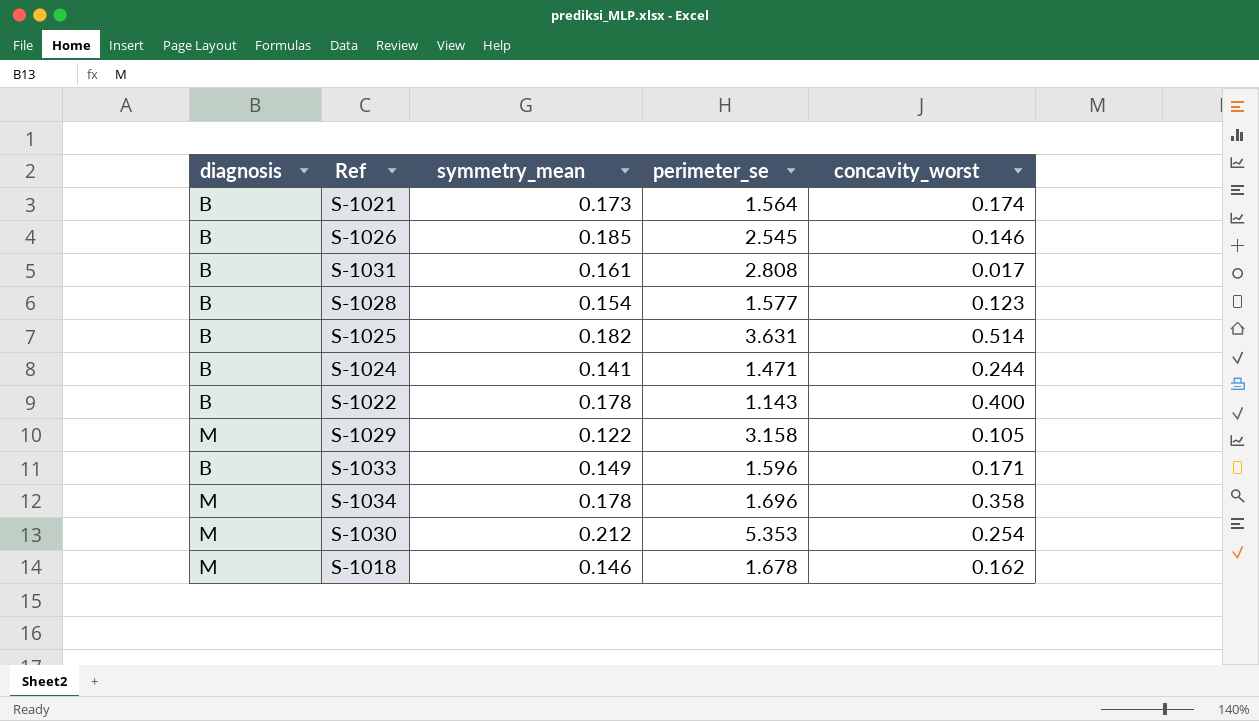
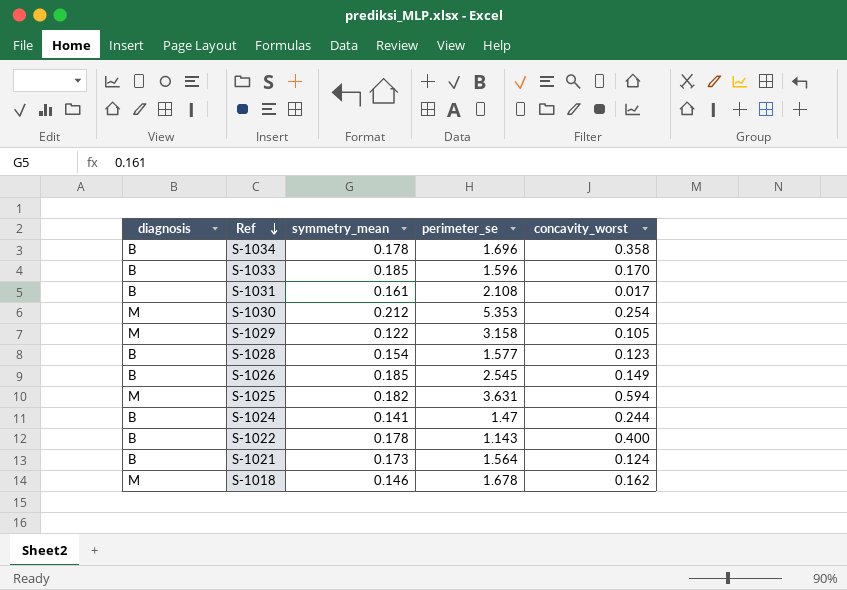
row order: none -> Ref descending
S-1034 | diagnosis: M -> B
S-1033 | symmetry_mean: 0.149 -> 0.185
S-1033 | concavity_worst: 0.171 -> 0.170
S-1031 | perimeter_se: 2.808 -> 2.108
S-1026 | concavity_worst: 0.146 -> 0.149
S-1025 | diagnosis: B -> M
S-1025 | concavity_worst: 0.514 -> 0.594
S-1024 | perimeter_se: 1.471 -> 1.47
S-1021 | concavity_worst: 0.174 -> 0.124

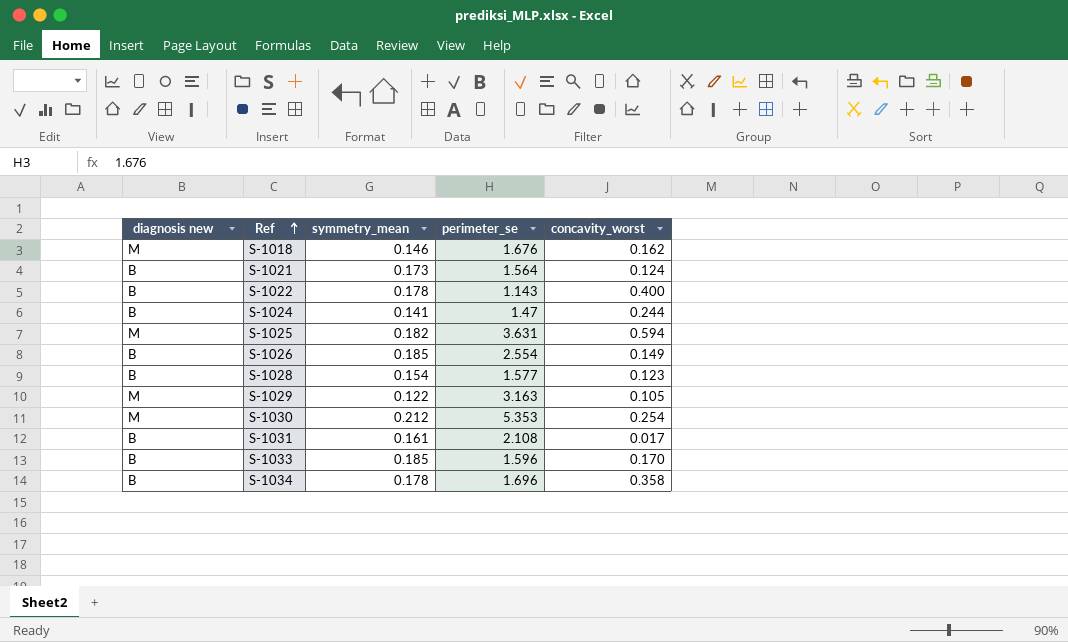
row order: Ref descending -> Ref ascending
column name: diagnosis -> diagnosis new
S-1018 | perimeter_se: 1.678 -> 1.676
S-1026 | perimeter_se: 2.545 -> 2.554
S-1029 | perimeter_se: 3.158 -> 3.163

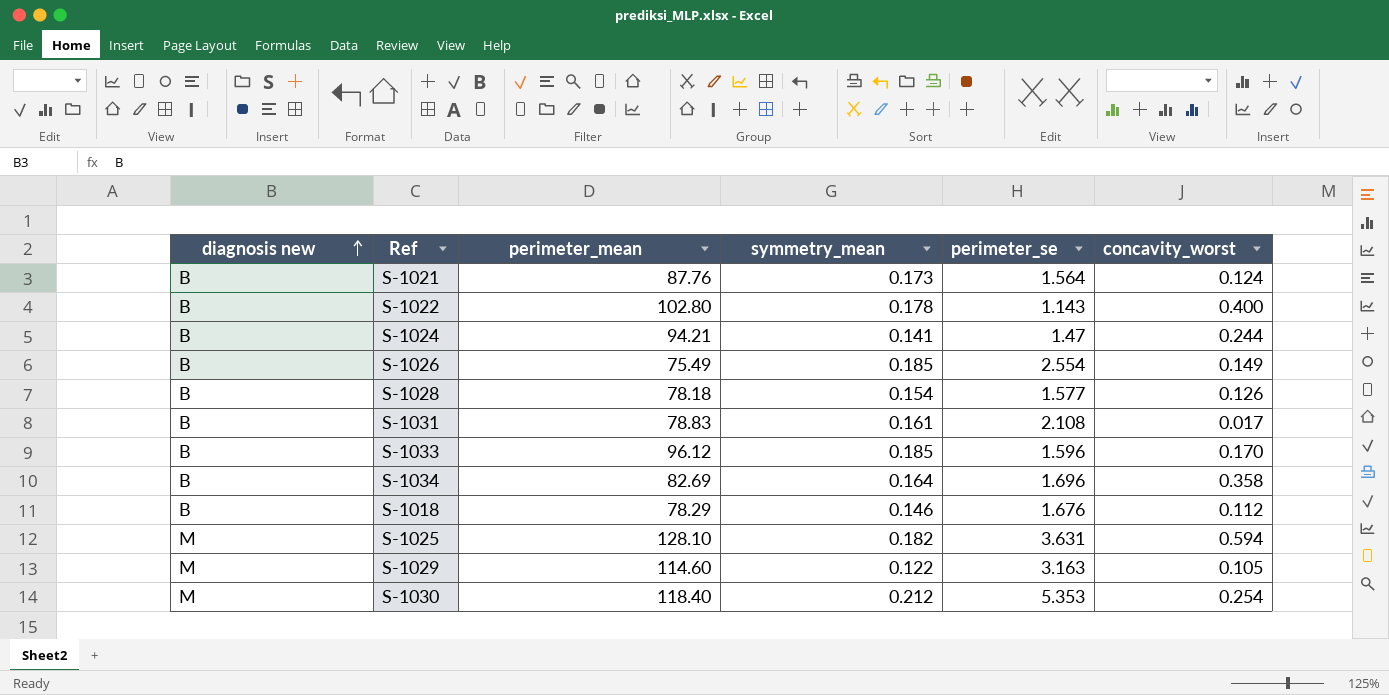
row order: Ref ascending -> diagnosis new ascending
column perimeter_mean | position: none -> 3
S-1028 | concavity_worst: 0.123 -> 0.126
S-1034 | symmetry_mean: 0.178 -> 0.164
S-1018 | diagnosis new: M -> B
S-1018 | concavity_worst: 0.162 -> 0.112

